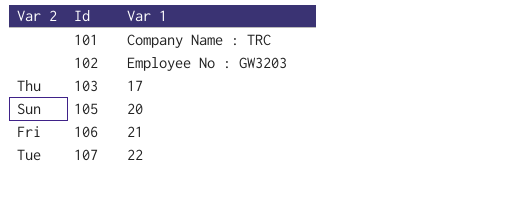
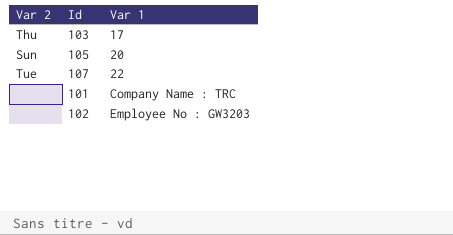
row order: Id ascending -> Var 1 ascending
row 106: Fri | 21 -> none

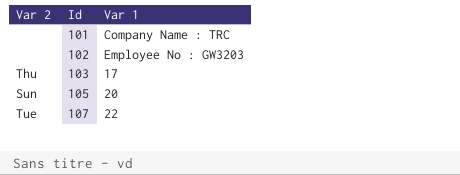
row order: Var 1 ascending -> Id ascending

